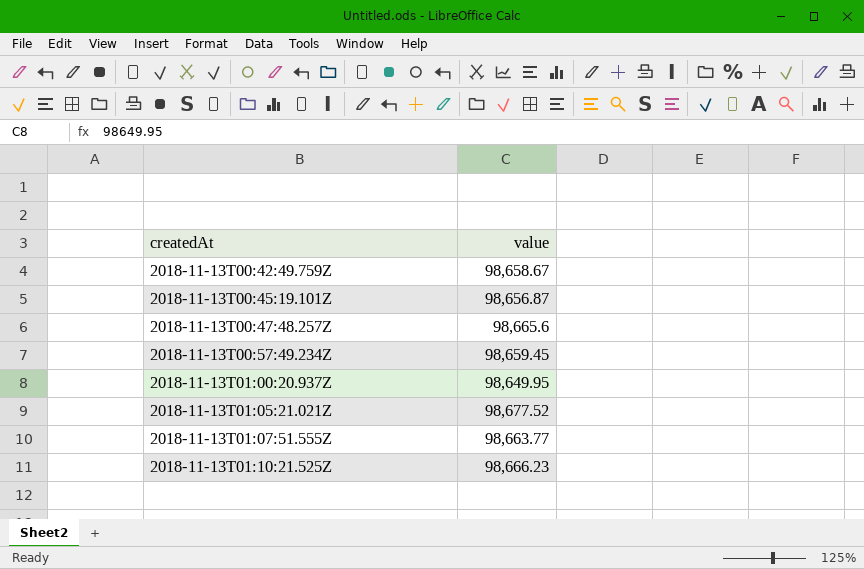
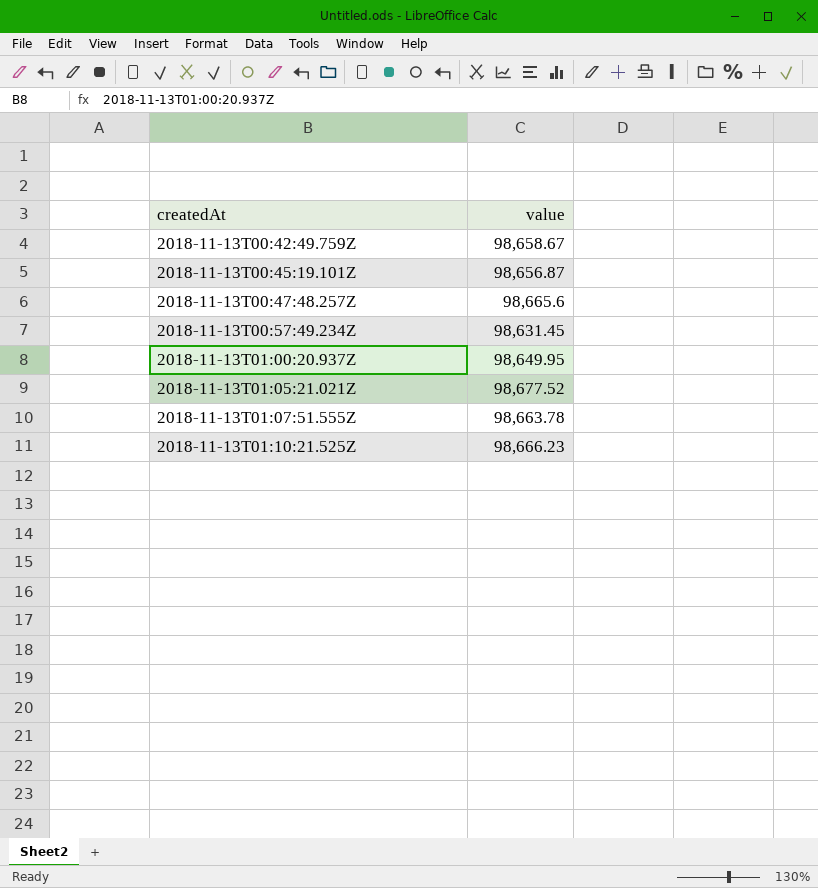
2018-11-13T00:57:49.234Z | value: 98,659.45 -> 98,631.45
2018-11-13T01:07:51.555Z | value: 98,663.77 -> 98,663.78

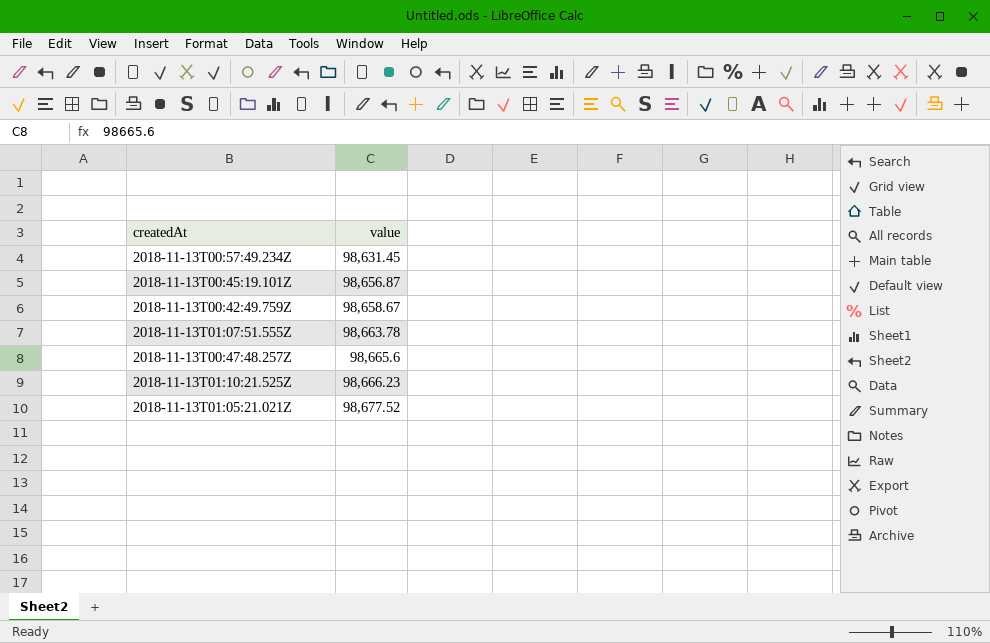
row order: createdAt ascending -> value ascending
row 2018-11-13T01:00:20.937Z: 98,649.95 -> none

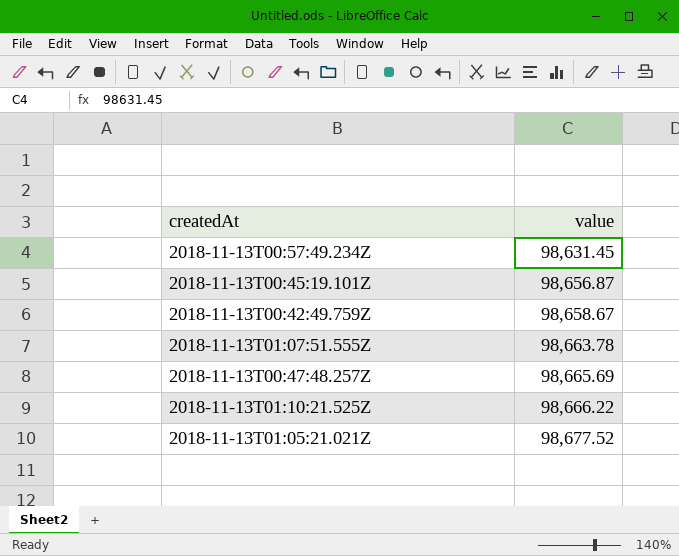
2018-11-13T00:47:48.257Z | value: 98,665.6 -> 98,665.69
2018-11-13T01:10:21.525Z | value: 98,666.23 -> 98,666.22

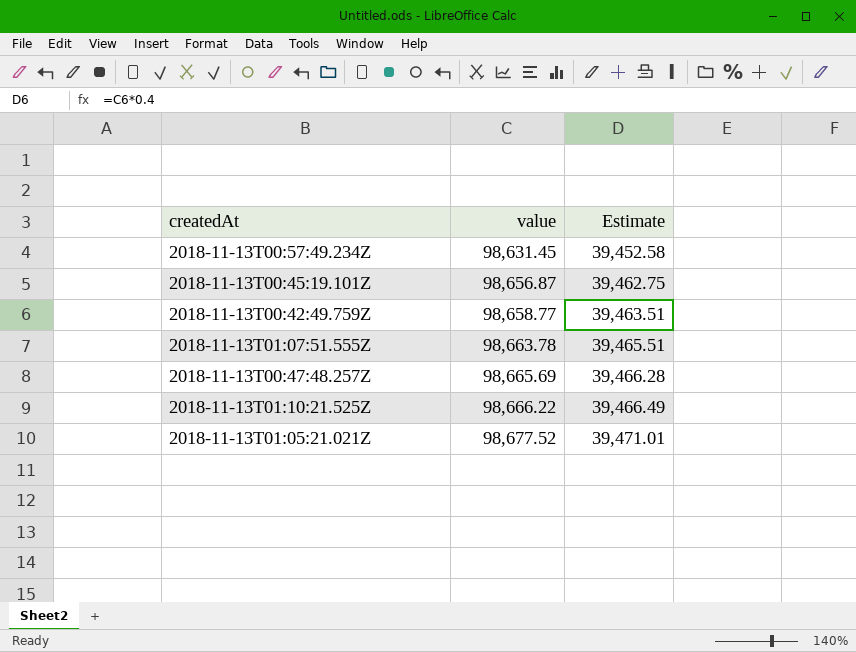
column Estimate | formula: none -> [value] * 0.4
2018-11-13T00:42:49.759Z | value: 98,658.67 -> 98,658.77

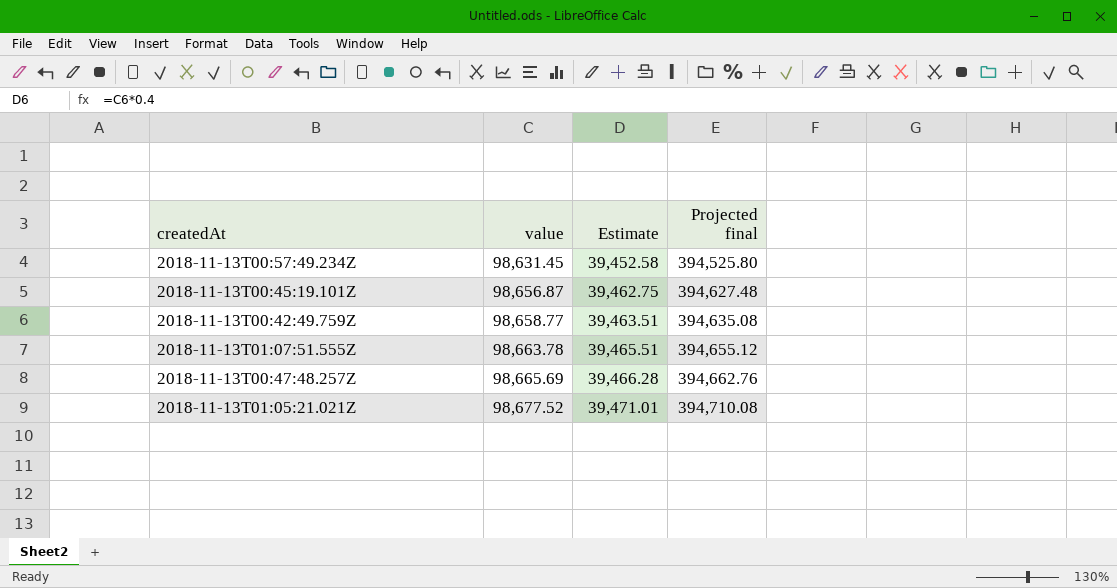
column Projected final | formula: none -> [value] * 4
row 2018-11-13T01:10:21.525Z: 98,666.22 | 39,466.49 -> none

